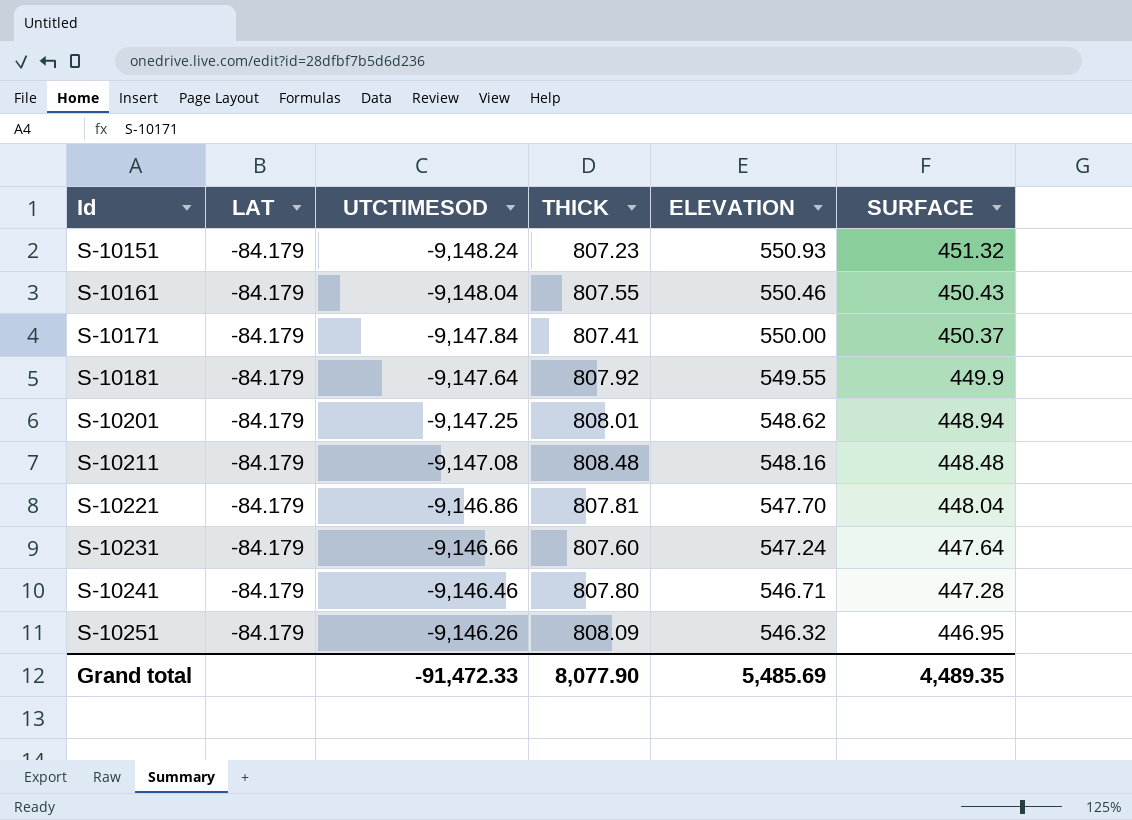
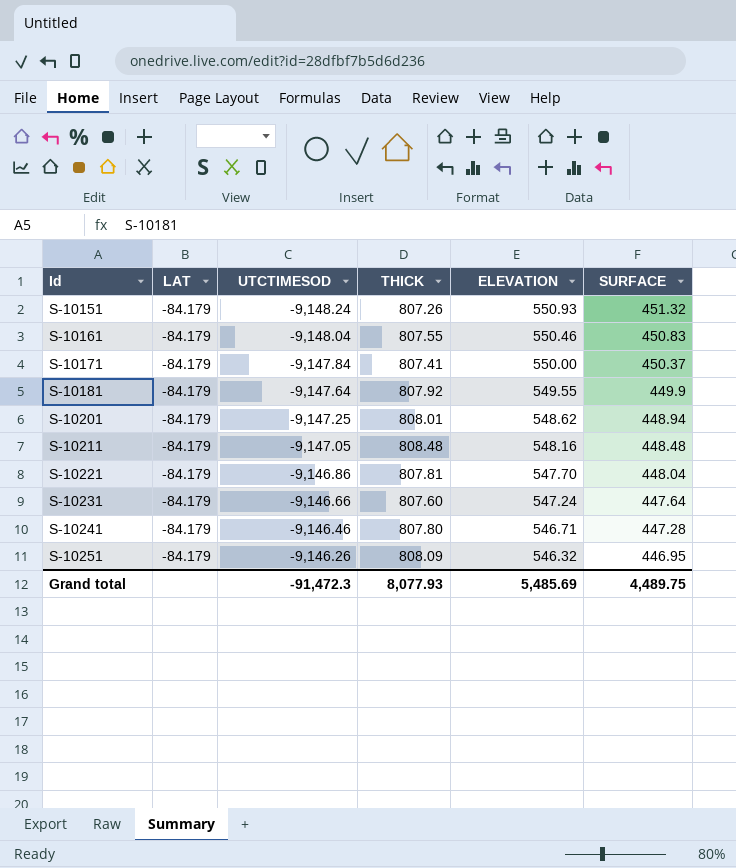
S-10151 | THICK: 807.23 -> 807.26
S-10161 | SURFACE: 450.43 -> 450.83
S-10211 | UTCTIMESOD: -9,147.08 -> -9,147.05
Grand total | UTCTIMESOD: -91,472.33 -> -91,472.3
Grand total | THICK: 8,077.90 -> 8,077.93
Grand total | SURFACE: 4,489.35 -> 4,489.75

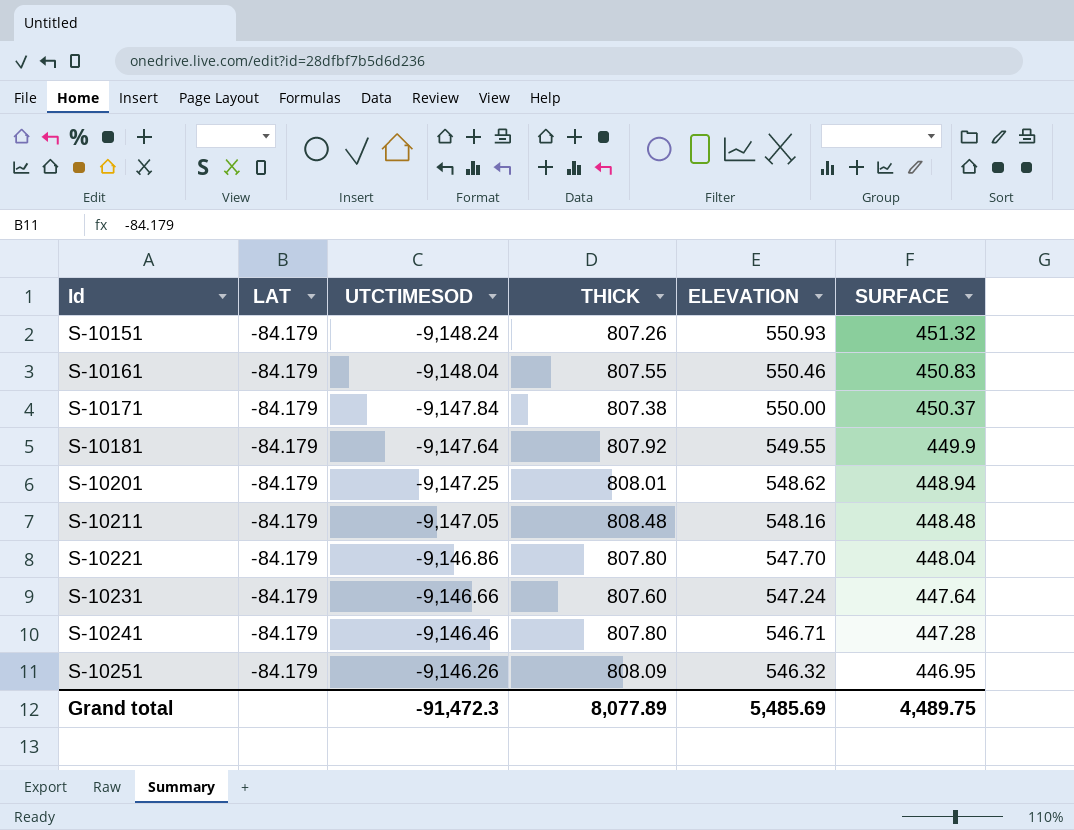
S-10171 | THICK: 807.41 -> 807.38
S-10221 | THICK: 807.81 -> 807.80
Grand total | THICK: 8,077.93 -> 8,077.89

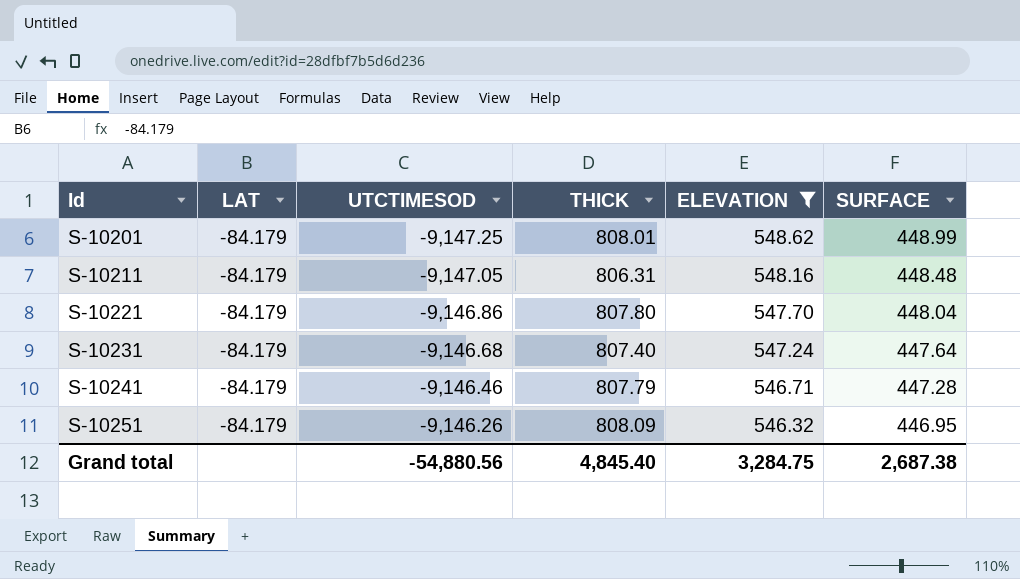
filter: none -> ELEVATION <= 548.62
S-10201 | SURFACE: 448.94 -> 448.99
S-10211 | THICK: 808.48 -> 806.31
S-10231 | UTCTIMESOD: -9,146.66 -> -9,146.68
S-10231 | THICK: 807.60 -> 807.40
S-10241 | THICK: 807.80 -> 807.79
Grand total | UTCTIMESOD: -91,472.3 -> -54,880.56
Grand total | THICK: 8,077.89 -> 4,845.40
Grand total | ELEVATION: 5,485.69 -> 3,284.75
Grand total | SURFACE: 4,489.75 -> 2,687.38

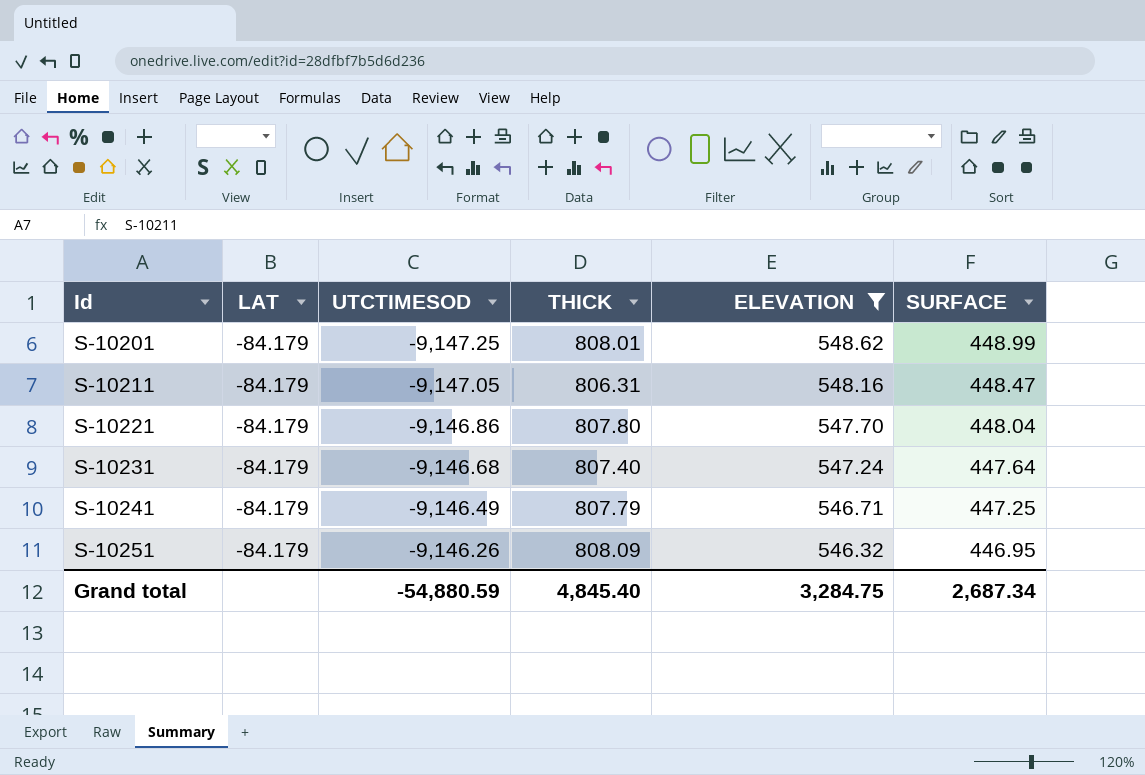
S-10211 | SURFACE: 448.48 -> 448.47
S-10241 | UTCTIMESOD: -9,146.46 -> -9,146.49
S-10241 | SURFACE: 447.28 -> 447.25
Grand total | UTCTIMESOD: -54,880.56 -> -54,880.59
Grand total | SURFACE: 2,687.38 -> 2,687.34

